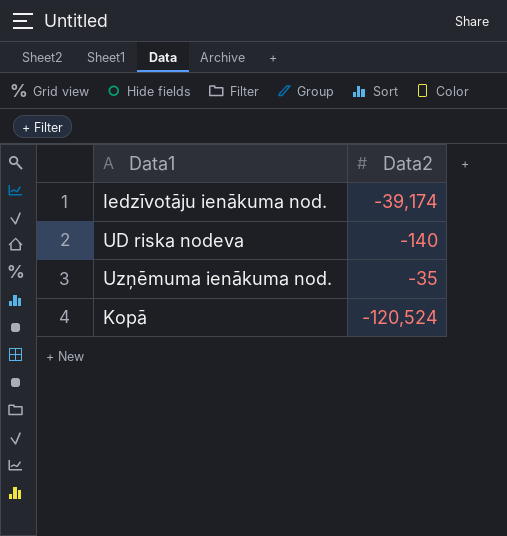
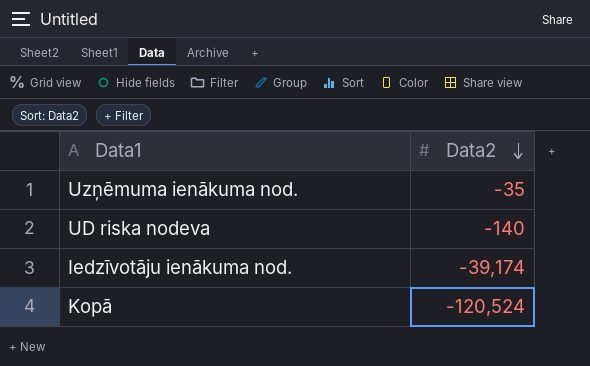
row order: none -> Data2 descending

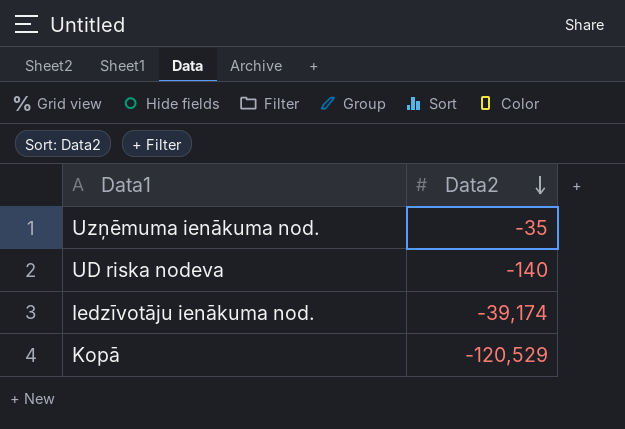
Kopā | Data2: -120,524 -> -120,529

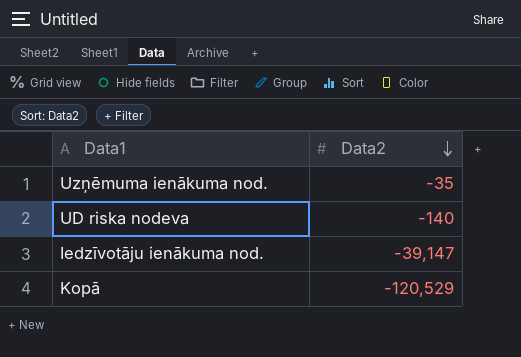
Iedzīvotāju ienākuma nod. | Data2: -39,174 -> -39,147

